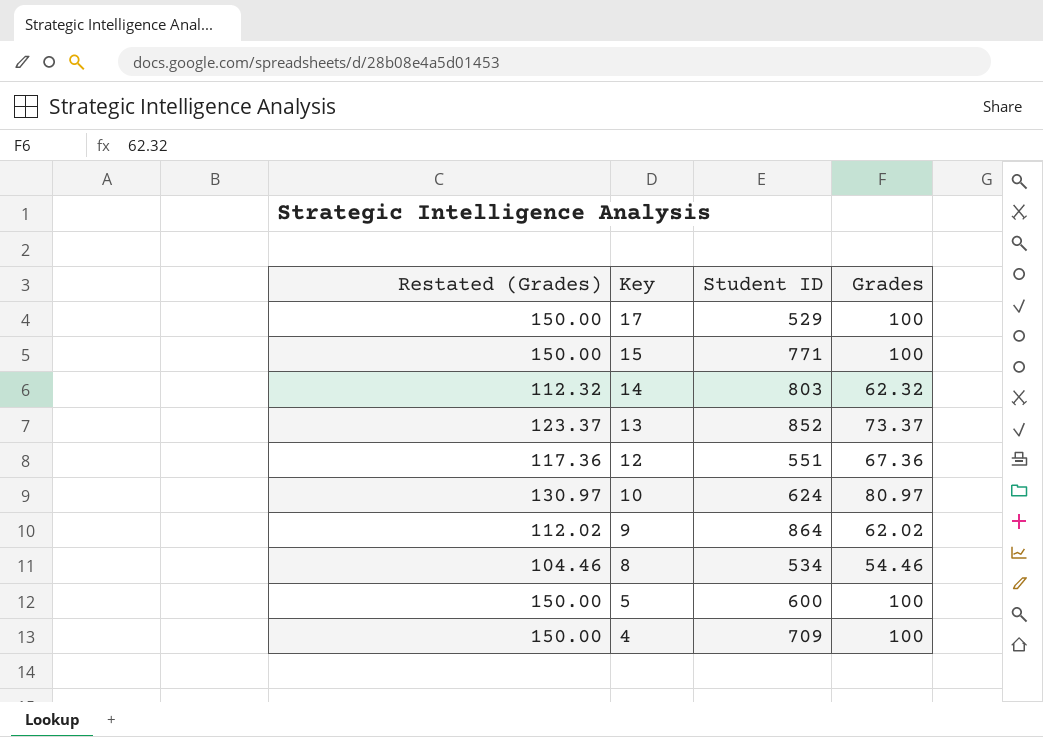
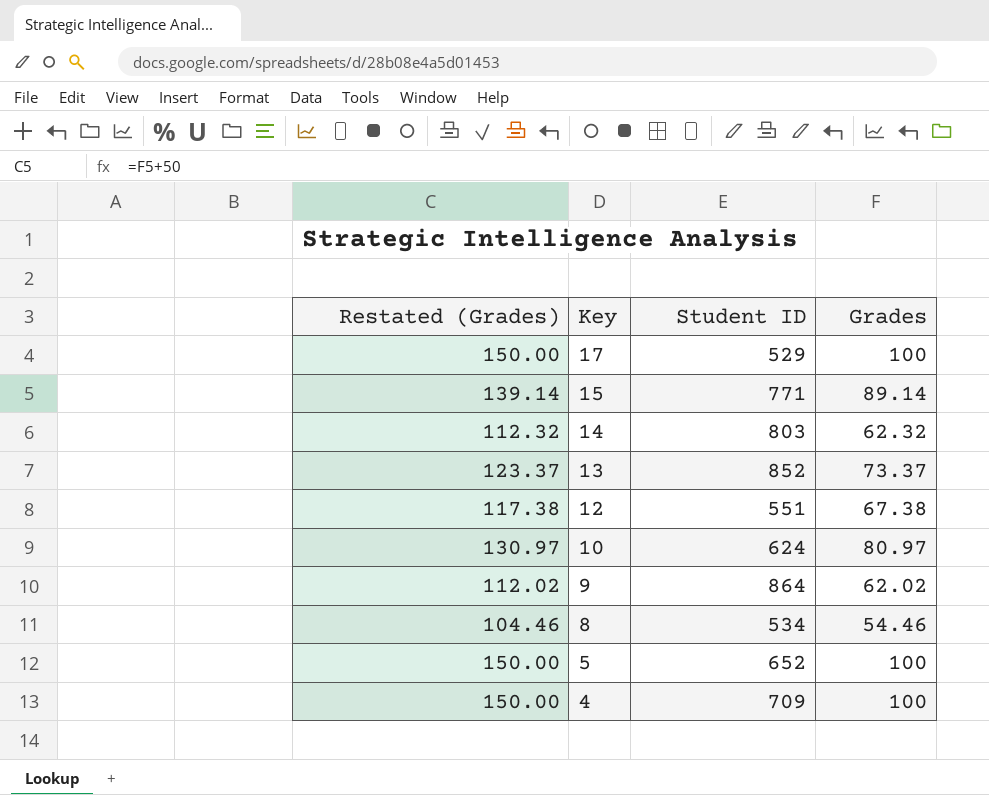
15 | Restated (Grades): 150.00 -> 139.14
15 | Grades: 100 -> 89.14
12 | Restated (Grades): 117.36 -> 117.38
12 | Grades: 67.36 -> 67.38
5 | Student ID: 600 -> 652

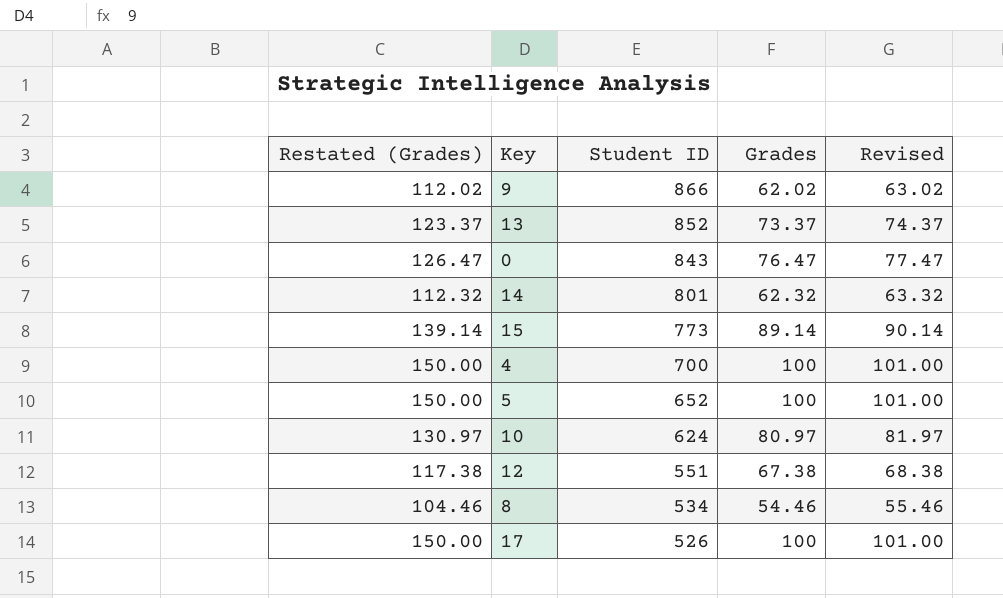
row order: Key descending -> Student ID descending
column Revised | formula: none -> [Grades] + 1
9 | Student ID: 864 -> 866
row 0: none -> 126.47 | 843 | 76.47 | 77.47
14 | Student ID: 803 -> 801
15 | Student ID: 771 -> 773
4 | Student ID: 709 -> 700
17 | Student ID: 529 -> 526

